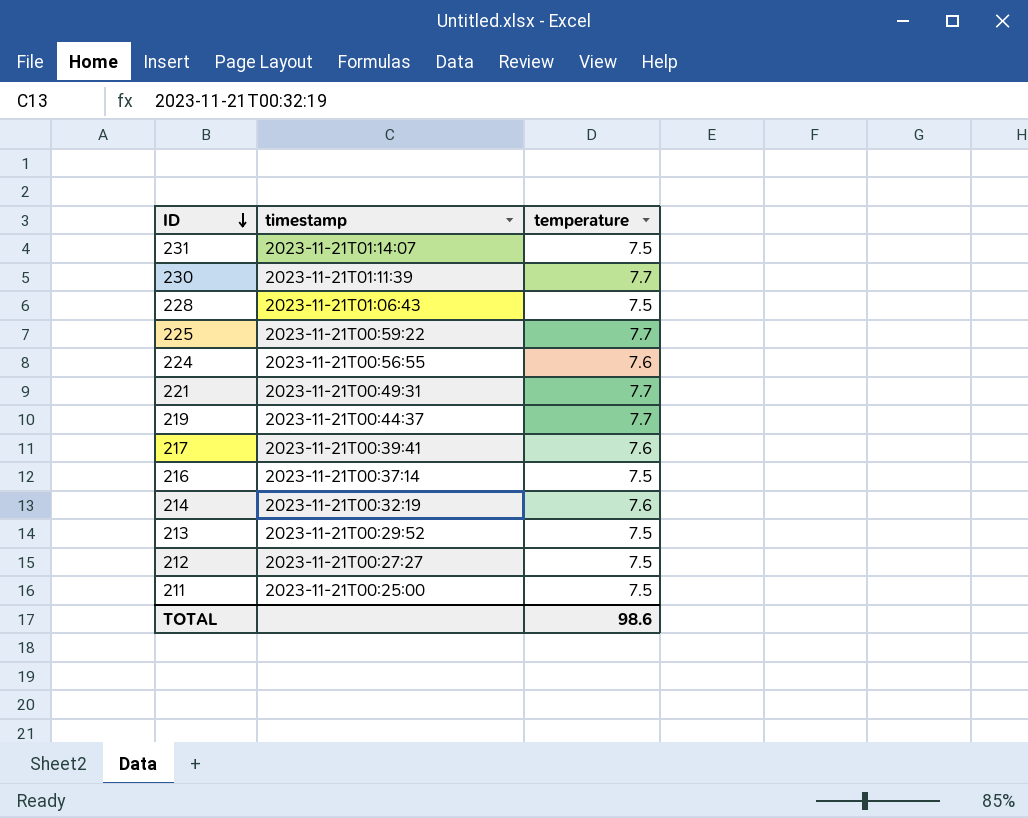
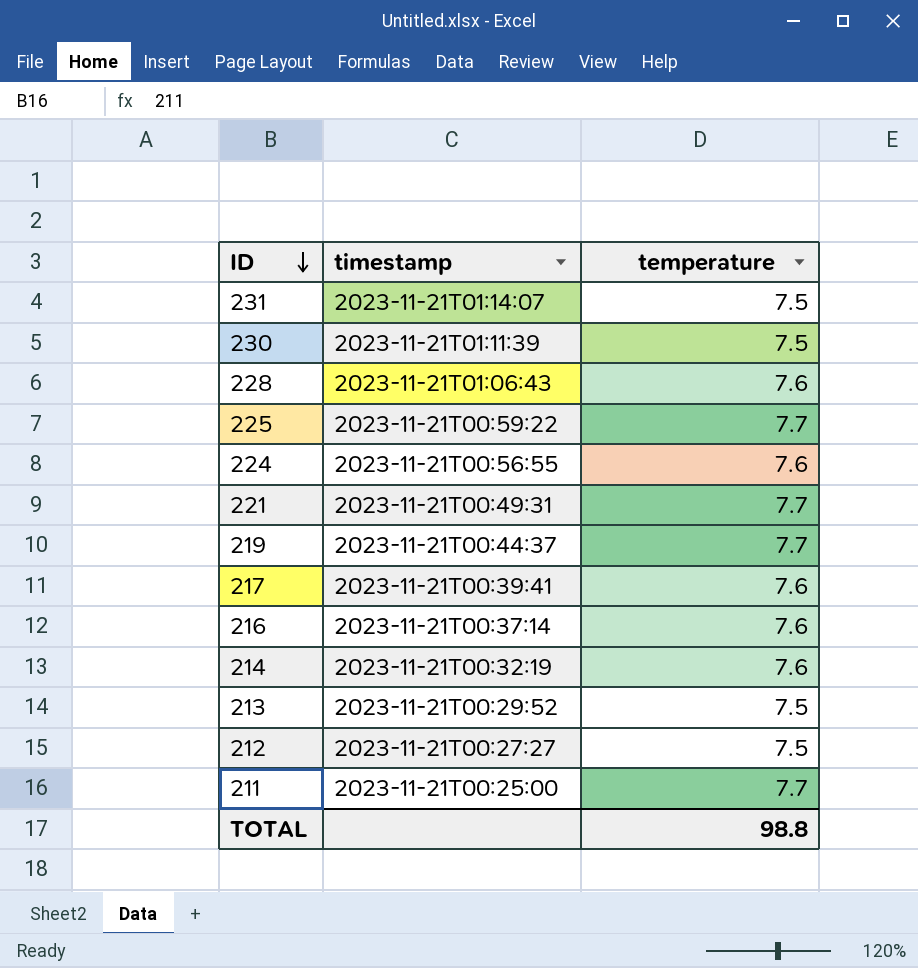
230 | temperature: 7.7 -> 7.5
228 | temperature: 7.5 -> 7.6
216 | temperature: 7.5 -> 7.6
211 | temperature: 7.5 -> 7.7
TOTAL | temperature: 98.6 -> 98.8

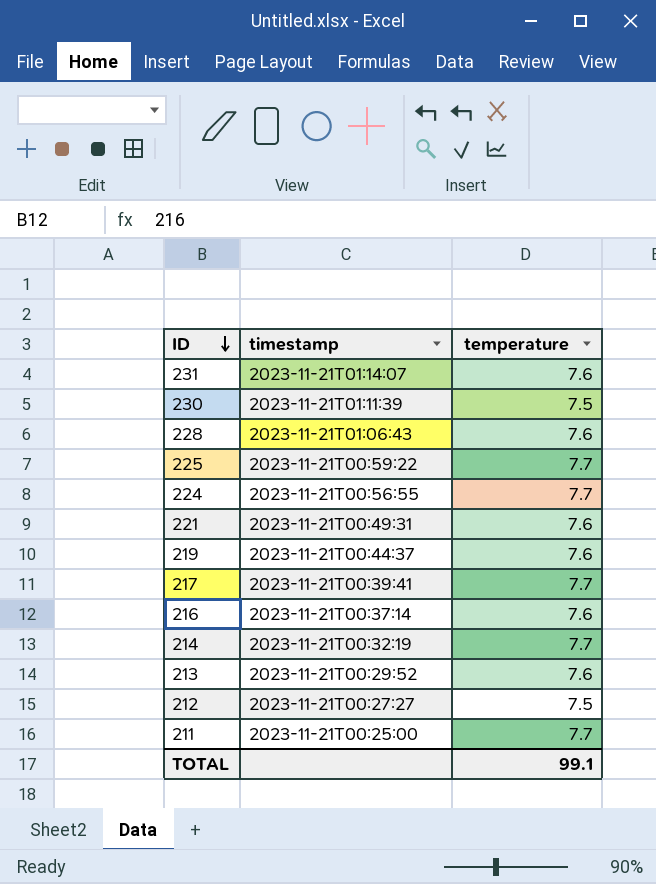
231 | temperature: 7.5 -> 7.6
224 | temperature: 7.6 -> 7.7
221 | temperature: 7.7 -> 7.6
219 | temperature: 7.7 -> 7.6
217 | temperature: 7.6 -> 7.7
214 | temperature: 7.6 -> 7.7
213 | temperature: 7.5 -> 7.6
TOTAL | temperature: 98.8 -> 99.1

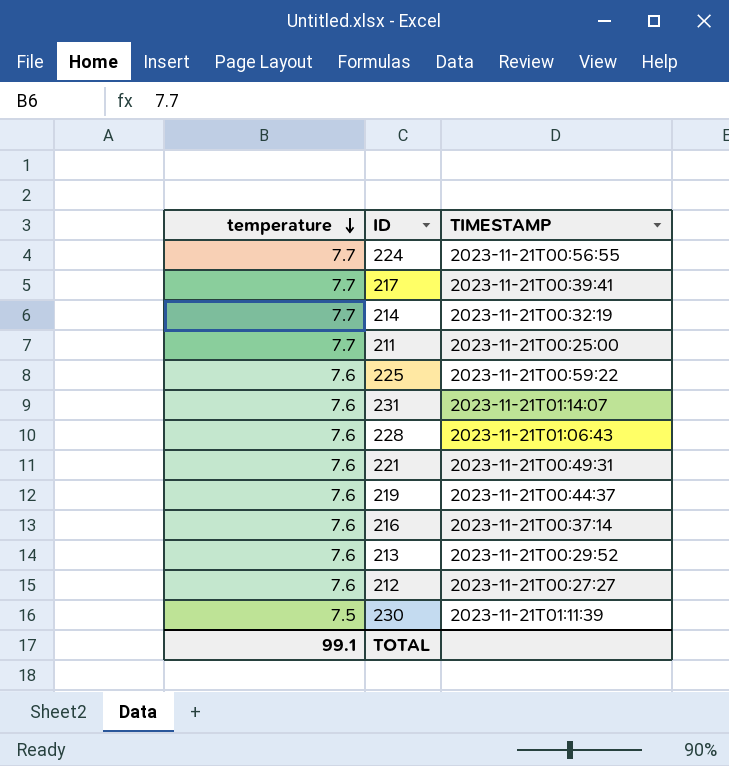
row order: ID descending -> temperature descending
column temperature | position: 3 -> 1
column name: timestamp -> TIMESTAMP
225 | temperature: 7.7 -> 7.6
212 | temperature: 7.5 -> 7.6

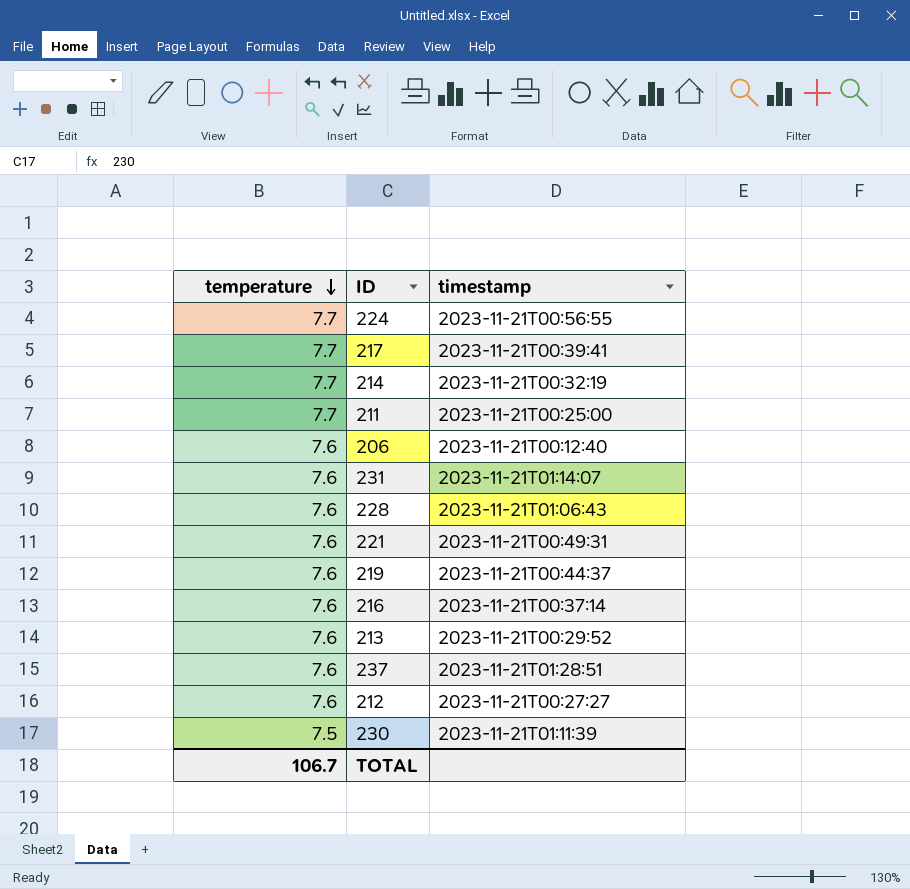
column name: TIMESTAMP -> timestamp
row 225: 7.6 | 2023-11-21T00:59:22 -> none
row 206: none -> 7.6 | 2023-11-21T00:12:40
row 237: none -> 7.6 | 2023-11-21T01:28:51
TOTAL | temperature: 99.1 -> 106.7

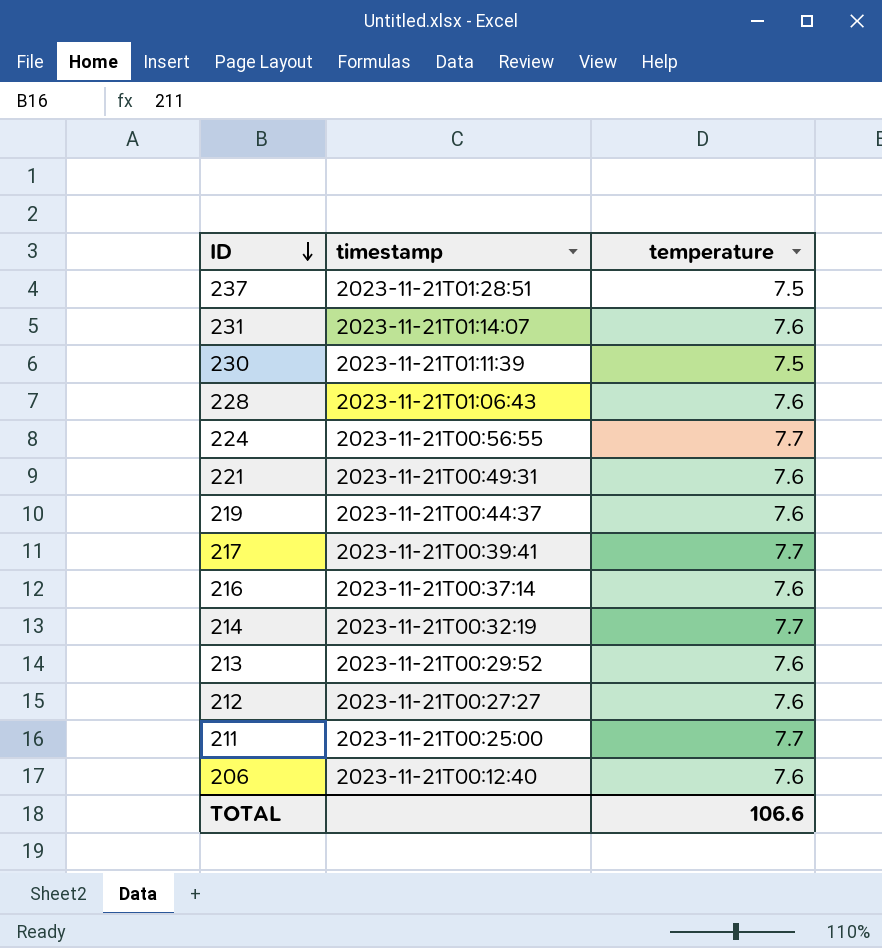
row order: temperature descending -> ID descending
column temperature | position: 1 -> 3
237 | temperature: 7.6 -> 7.5
TOTAL | temperature: 106.7 -> 106.6

